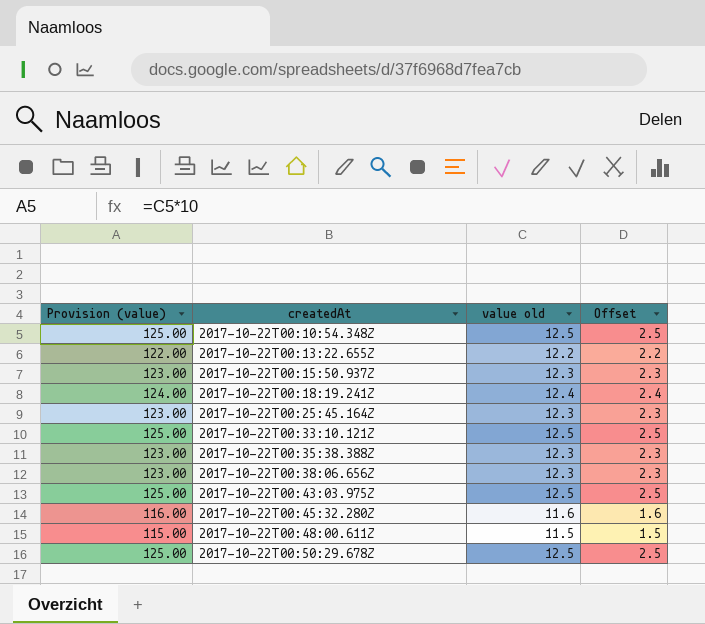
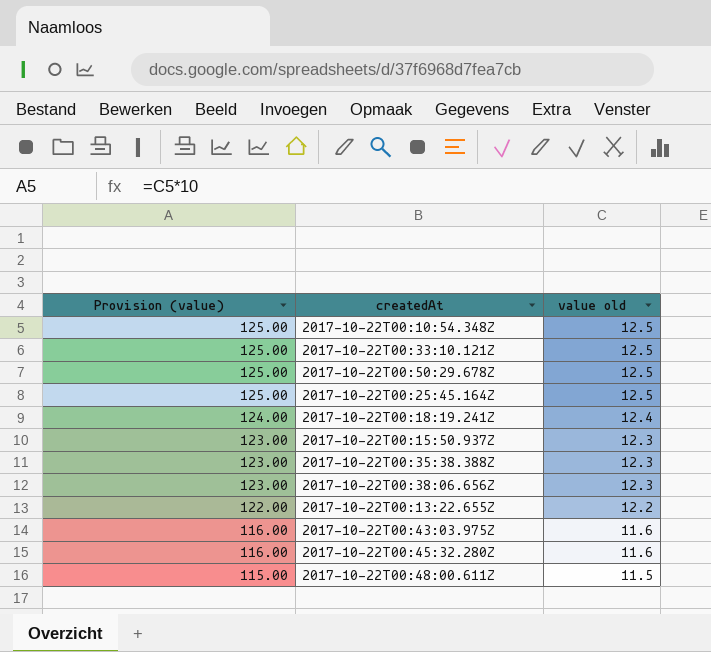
row order: createdAt ascending -> Provision (value) descending
column Offset | formula: [value old] - 10 -> none
2017-10-22T00:25:45.164Z | Provision (value): 123.00 -> 125.00
2017-10-22T00:25:45.164Z | value old: 12.3 -> 12.5
2017-10-22T00:43:03.975Z | Provision (value): 125.00 -> 116.00
2017-10-22T00:43:03.975Z | value old: 12.5 -> 11.6

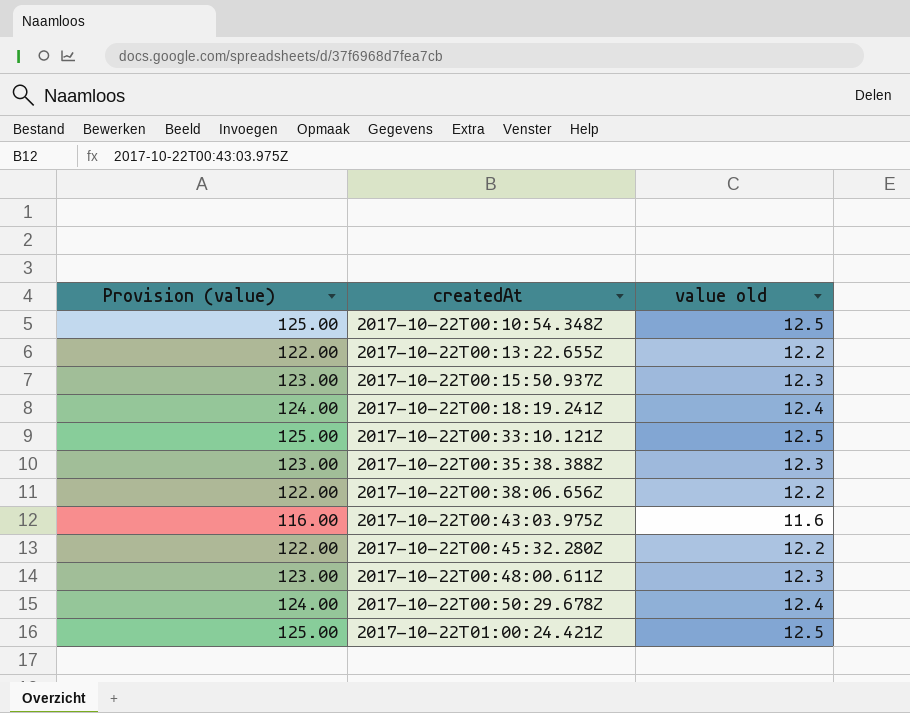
row order: Provision (value) descending -> createdAt ascending
row 2017-10-22T00:25:45.164Z: 125.00 | 12.5 -> none
2017-10-22T00:38:06.656Z | Provision (value): 123.00 -> 122.00
2017-10-22T00:38:06.656Z | value old: 12.3 -> 12.2
2017-10-22T00:45:32.280Z | Provision (value): 116.00 -> 122.00
2017-10-22T00:45:32.280Z | value old: 11.6 -> 12.2
2017-10-22T00:48:00.611Z | Provision (value): 115.00 -> 123.00
2017-10-22T00:48:00.611Z | value old: 11.5 -> 12.3
2017-10-22T00:50:29.678Z | Provision (value): 125.00 -> 124.00
2017-10-22T00:50:29.678Z | value old: 12.5 -> 12.4
row 2017-10-22T01:00:24.421Z: none -> 125.00 | 12.5

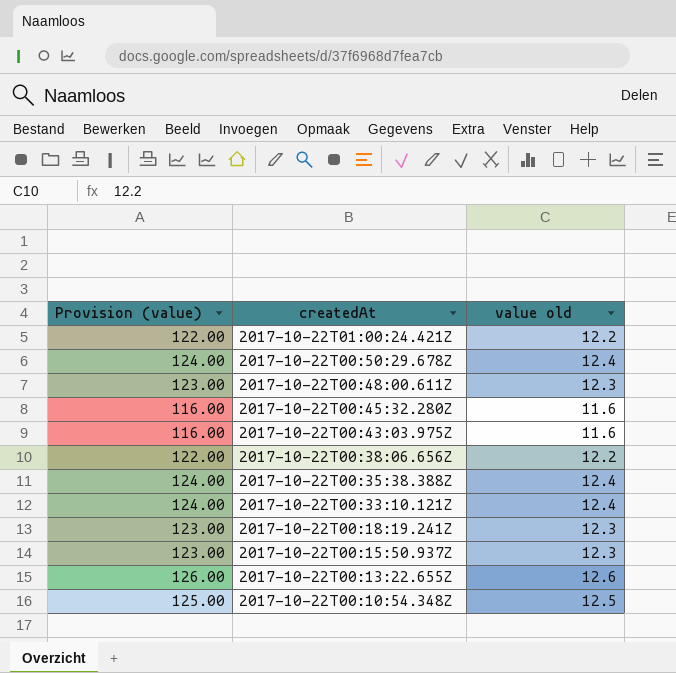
row order: createdAt ascending -> createdAt descending
2017-10-22T01:00:24.421Z | Provision (value): 125.00 -> 122.00
2017-10-22T01:00:24.421Z | value old: 12.5 -> 12.2
2017-10-22T00:45:32.280Z | Provision (value): 122.00 -> 116.00
2017-10-22T00:45:32.280Z | value old: 12.2 -> 11.6
2017-10-22T00:35:38.388Z | Provision (value): 123.00 -> 124.00
2017-10-22T00:35:38.388Z | value old: 12.3 -> 12.4
2017-10-22T00:33:10.121Z | Provision (value): 125.00 -> 124.00
2017-10-22T00:33:10.121Z | value old: 12.5 -> 12.4
2017-10-22T00:18:19.241Z | Provision (value): 124.00 -> 123.00
2017-10-22T00:18:19.241Z | value old: 12.4 -> 12.3
2017-10-22T00:13:22.655Z | Provision (value): 122.00 -> 126.00
2017-10-22T00:13:22.655Z | value old: 12.2 -> 12.6

